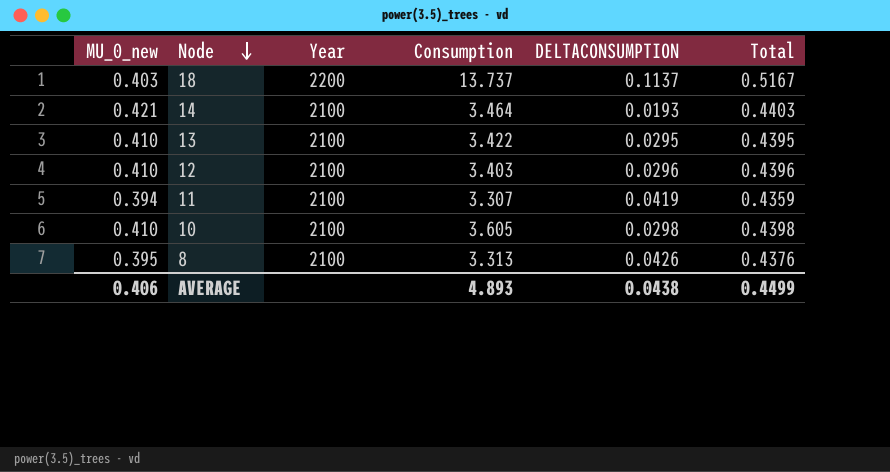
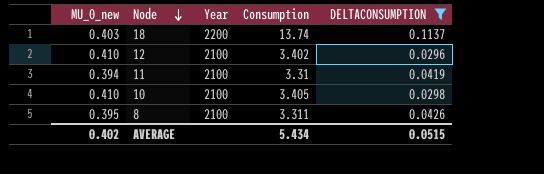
filter: none -> DELTACONSUMPTION >= 0.0296
column Total | formula: [MU_0_new] + [DELTACONSUMPTION] -> none
18 | Consumption: 13.737 -> 13.74
12 | Consumption: 3.403 -> 3.402
11 | Consumption: 3.307 -> 3.31
10 | Consumption: 3.605 -> 3.405
8 | Consumption: 3.313 -> 3.311
AVERAGE | MU_0_new: 0.406 -> 0.402
AVERAGE | Consumption: 4.893 -> 5.434
AVERAGE | DELTACONSUMPTION: 0.0438 -> 0.0515

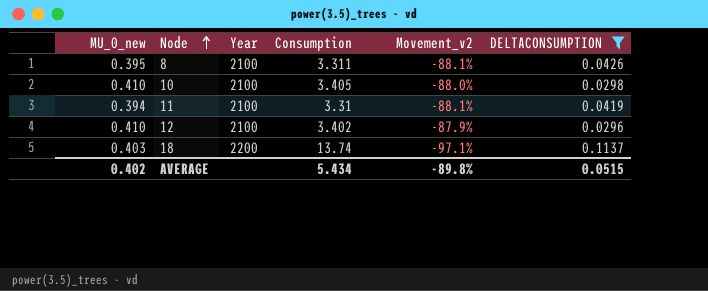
row order: Node descending -> Node ascending
column Movement_v2 | formula: none -> ([MU_0_new] - [Consumption]) / [Consumption]

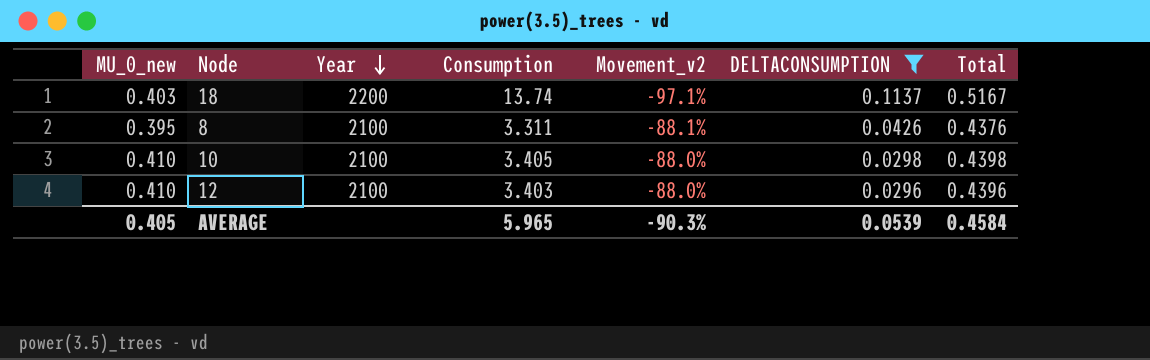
row order: Node ascending -> Year descending
column Total | formula: none -> [MU_0_new] + [DELTACONSUMPTION]
row 11: 0.394 | 2100 | 3.31 | -88.1% | 0.0419 -> none
12 | Consumption: 3.402 -> 3.403
12 | Movement_v2: -87.9% -> -88.0%
AVERAGE | MU_0_new: 0.402 -> 0.405
AVERAGE | Consumption: 5.434 -> 5.965
AVERAGE | Movement_v2: -89.8% -> -90.3%
AVERAGE | DELTACONSUMPTION: 0.0515 -> 0.0539

